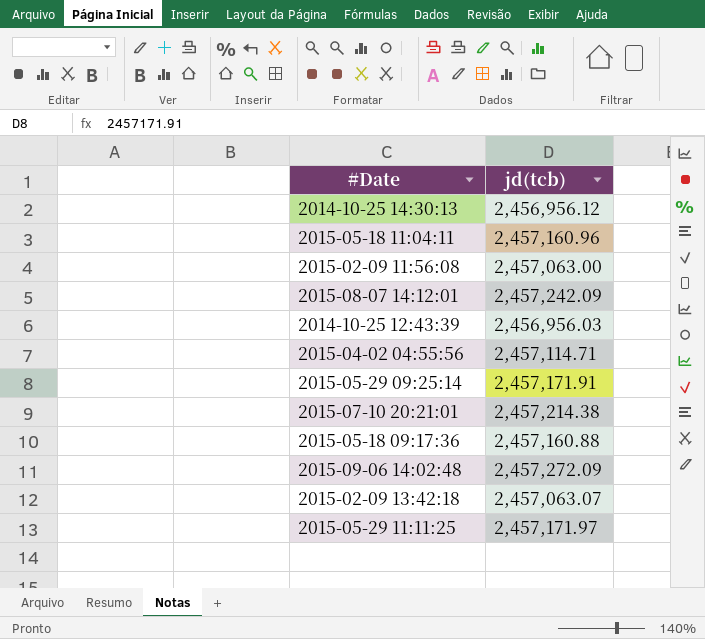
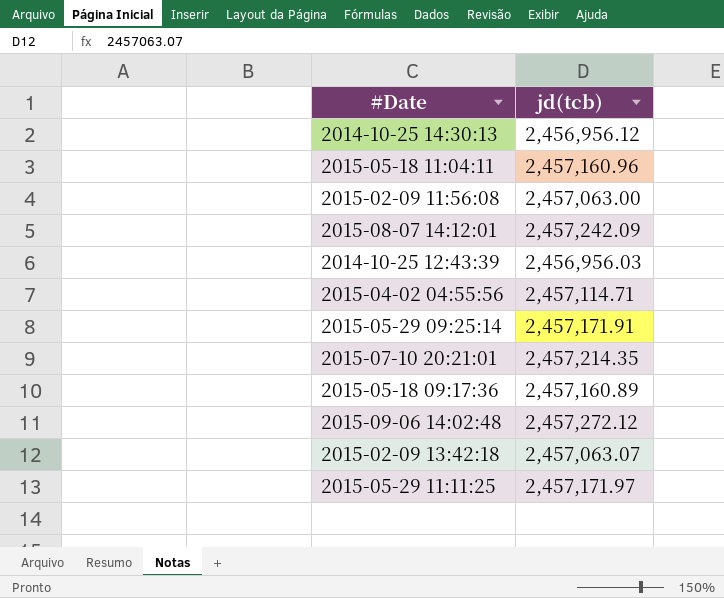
2015-07-10 20:21:01 | jd(tcb): 2,457,214.38 -> 2,457,214.35
2015-05-18 09:17:36 | jd(tcb): 2,457,160.88 -> 2,457,160.89
2015-09-06 14:02:48 | jd(tcb): 2,457,272.09 -> 2,457,272.12

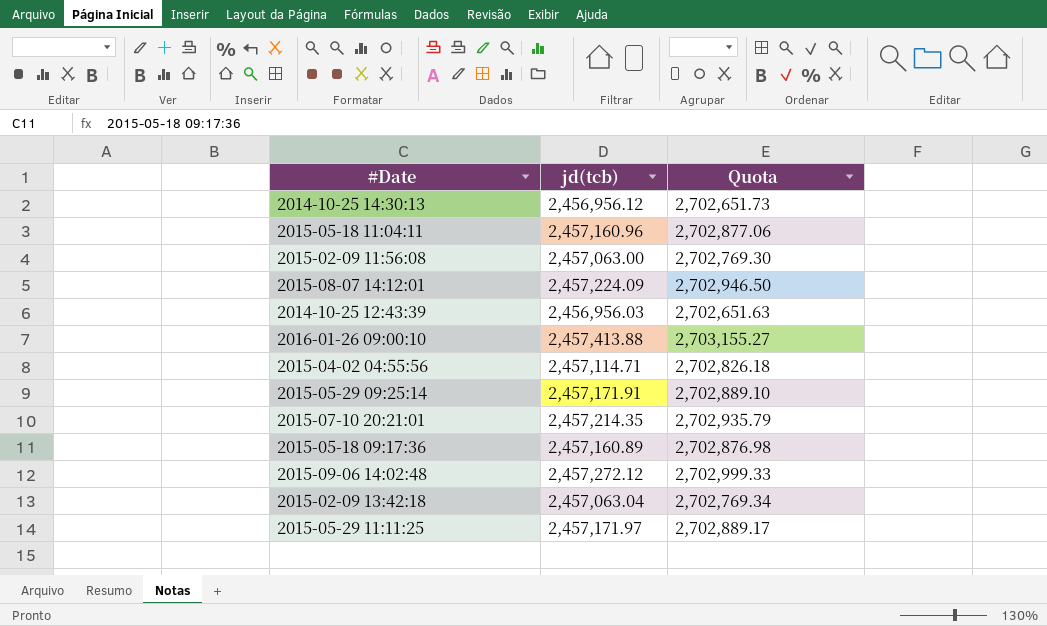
column Quota | formula: none -> [jd(tcb)] * 1.1
2015-08-07 14:12:01 | jd(tcb): 2,457,242.09 -> 2,457,224.09
row 2016-01-26 09:00:10: none -> 2,457,413.88 | 2,703,155.27
2015-02-09 13:42:18 | jd(tcb): 2,457,063.07 -> 2,457,063.04

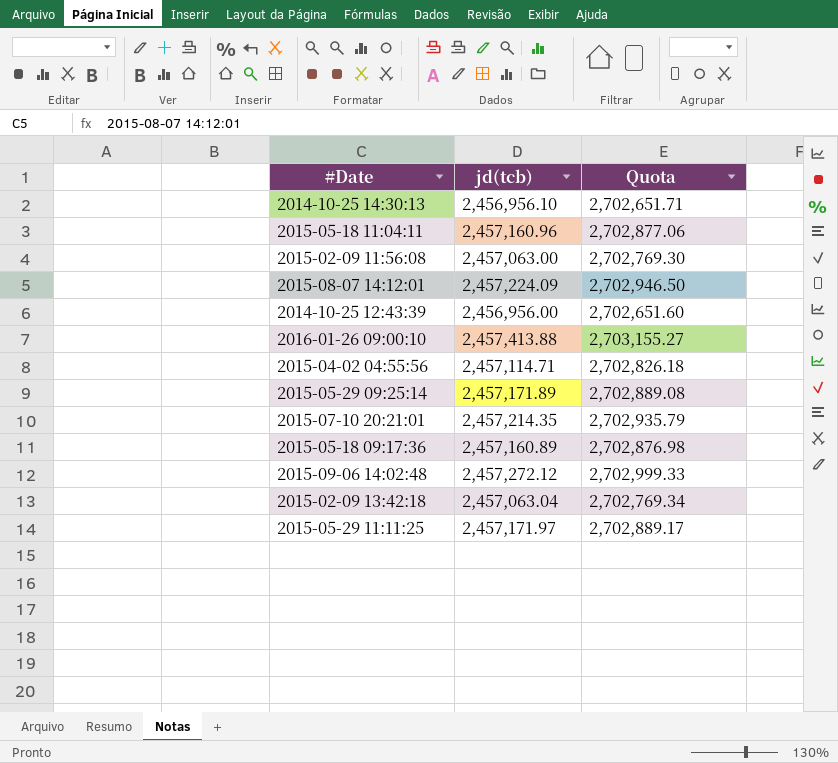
2014-10-25 14:30:13 | jd(tcb): 2,456,956.12 -> 2,456,956.10
2014-10-25 14:30:13 | Quota: 2,702,651.73 -> 2,702,651.71
2014-10-25 12:43:39 | jd(tcb): 2,456,956.03 -> 2,456,956.00
2014-10-25 12:43:39 | Quota: 2,702,651.63 -> 2,702,651.60
2015-05-29 09:25:14 | jd(tcb): 2,457,171.91 -> 2,457,171.89
2015-05-29 09:25:14 | Quota: 2,702,889.10 -> 2,702,889.08

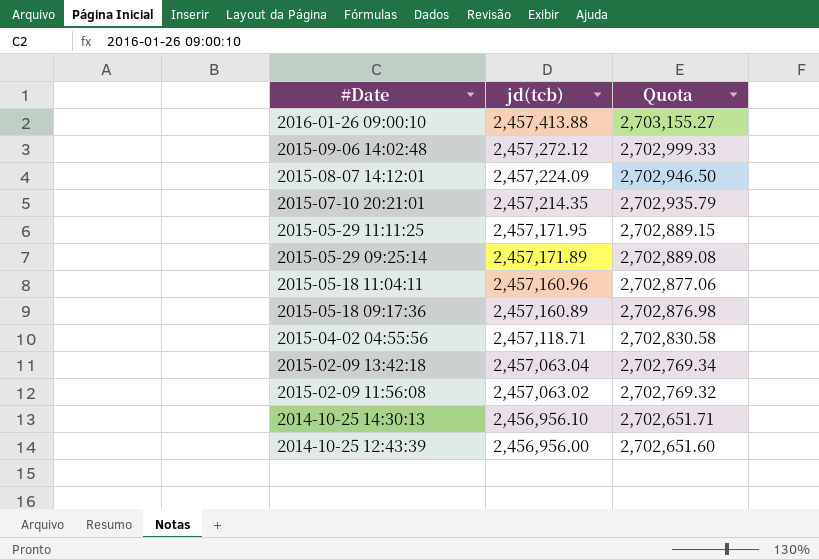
row order: none -> #Date descending
2015-05-29 11:11:25 | jd(tcb): 2,457,171.97 -> 2,457,171.95
2015-05-29 11:11:25 | Quota: 2,702,889.17 -> 2,702,889.15
2015-04-02 04:55:56 | jd(tcb): 2,457,114.71 -> 2,457,118.71
2015-04-02 04:55:56 | Quota: 2,702,826.18 -> 2,702,830.58
2015-02-09 11:56:08 | jd(tcb): 2,457,063.00 -> 2,457,063.02
2015-02-09 11:56:08 | Quota: 2,702,769.30 -> 2,702,769.32

